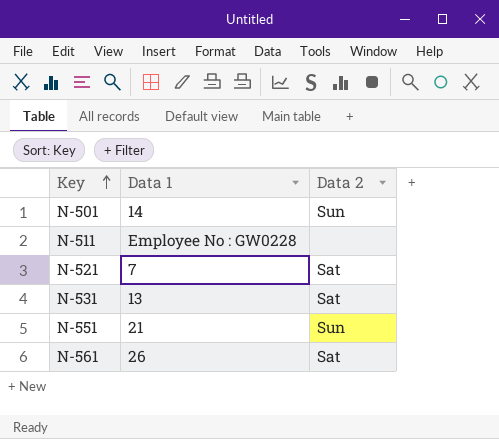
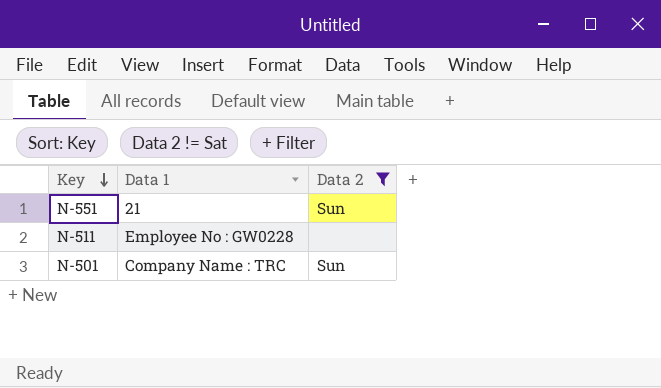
filter: none -> Data 2 != Sat
row order: Key ascending -> Key descending
N-501 | Data 1: 14 -> Company Name : TRC

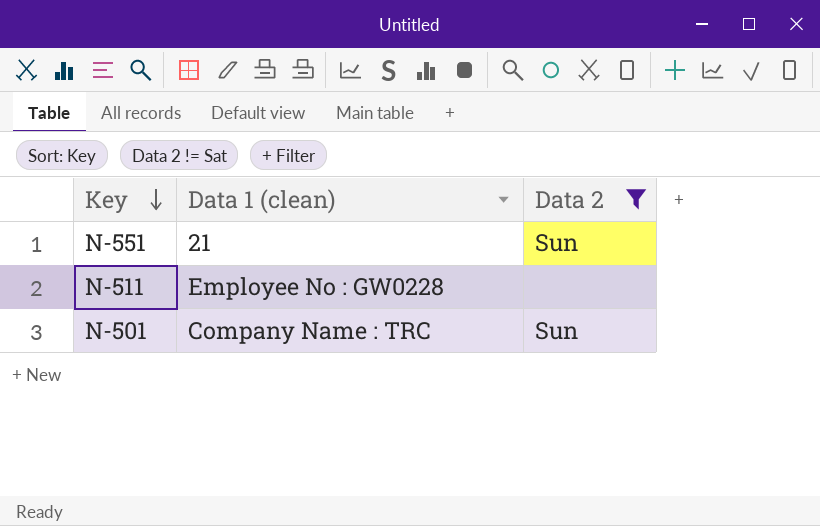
column name: Data 1 -> Data 1 (clean)

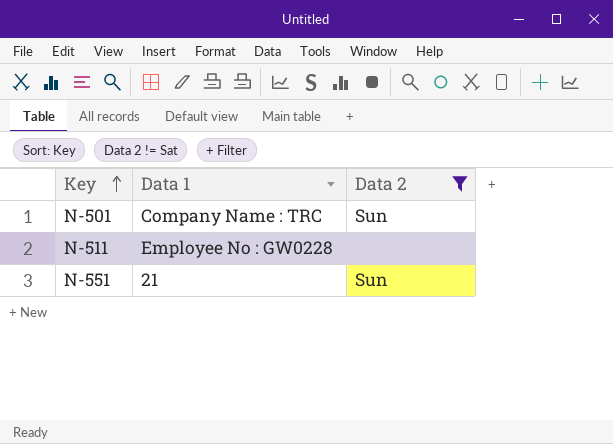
row order: Key descending -> Key ascending
column name: Data 1 (clean) -> Data 1

